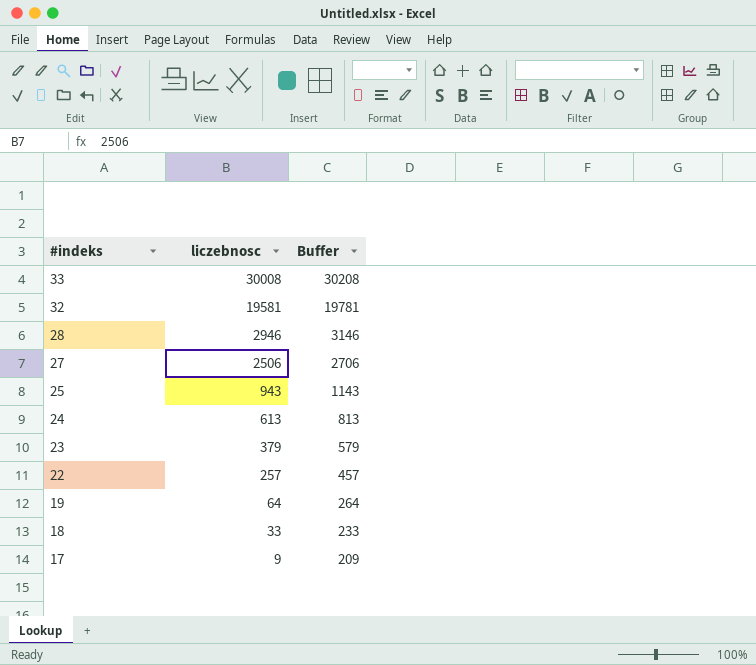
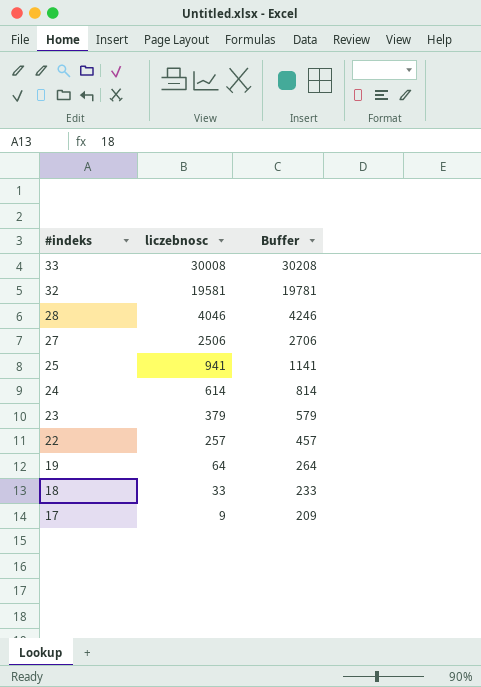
28 | liczebnosc: 2946 -> 4046
28 | Buffer: 3146 -> 4246
25 | liczebnosc: 943 -> 941
25 | Buffer: 1143 -> 1141
24 | liczebnosc: 613 -> 614
24 | Buffer: 813 -> 814

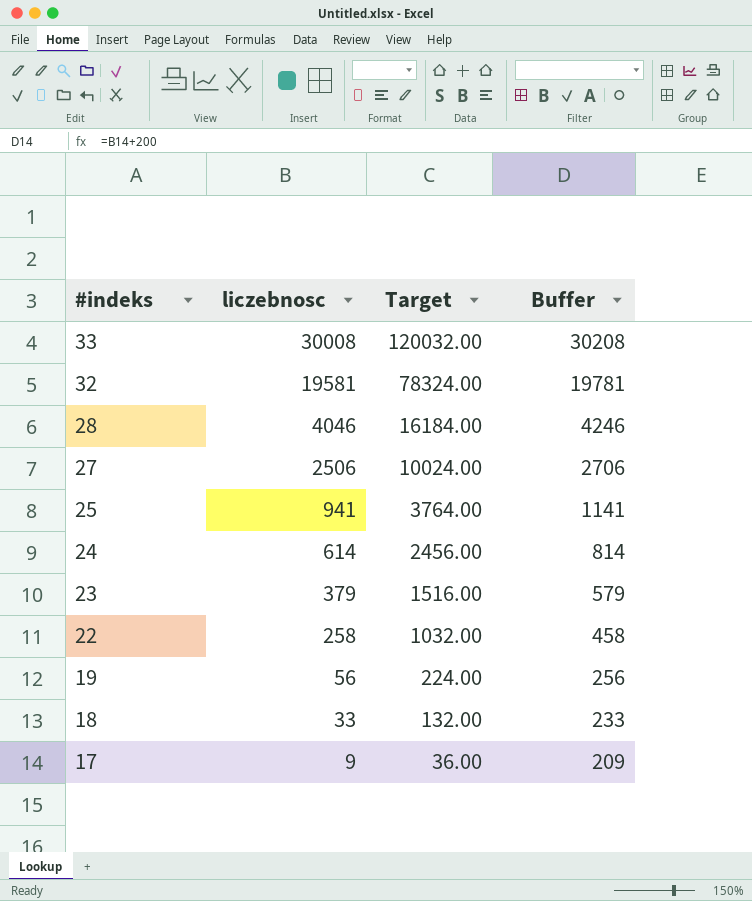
column Target | formula: none -> [liczebnosc] * 4
22 | liczebnosc: 257 -> 258
22 | Buffer: 457 -> 458
19 | liczebnosc: 64 -> 56
19 | Buffer: 264 -> 256

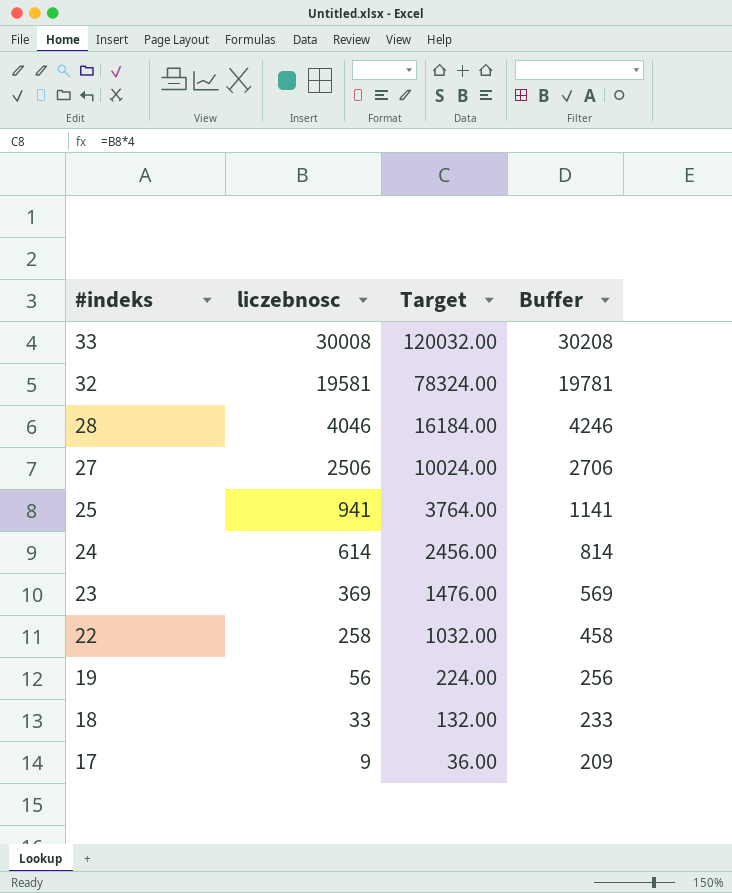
23 | liczebnosc: 379 -> 369
23 | Target: 1516.00 -> 1476.00
23 | Buffer: 579 -> 569

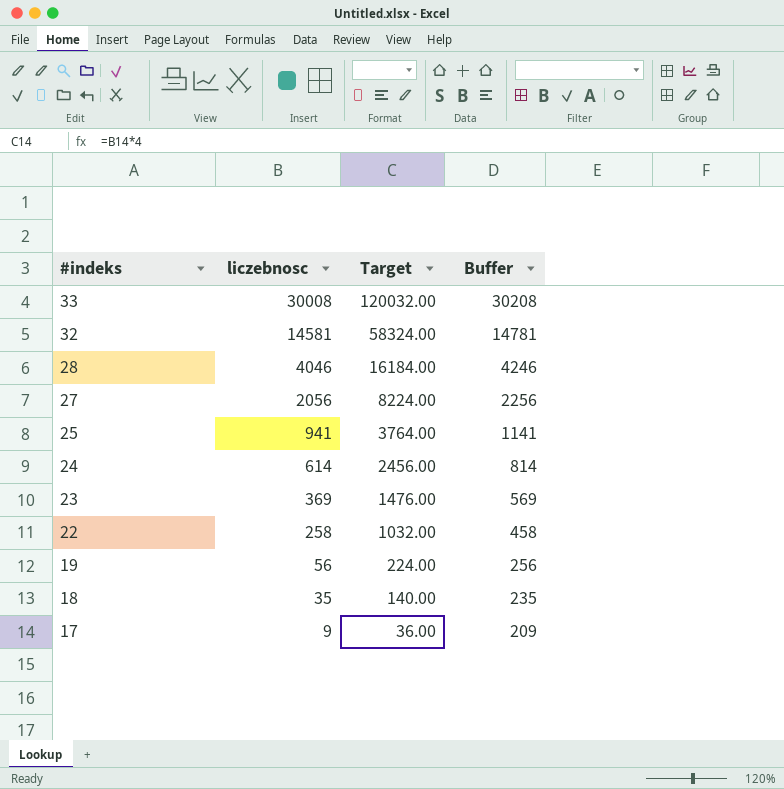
32 | liczebnosc: 19581 -> 14581
32 | Target: 78324.00 -> 58324.00
32 | Buffer: 19781 -> 14781
27 | liczebnosc: 2506 -> 2056
27 | Target: 10024.00 -> 8224.00
27 | Buffer: 2706 -> 2256
18 | liczebnosc: 33 -> 35
18 | Target: 132.00 -> 140.00
18 | Buffer: 233 -> 235

